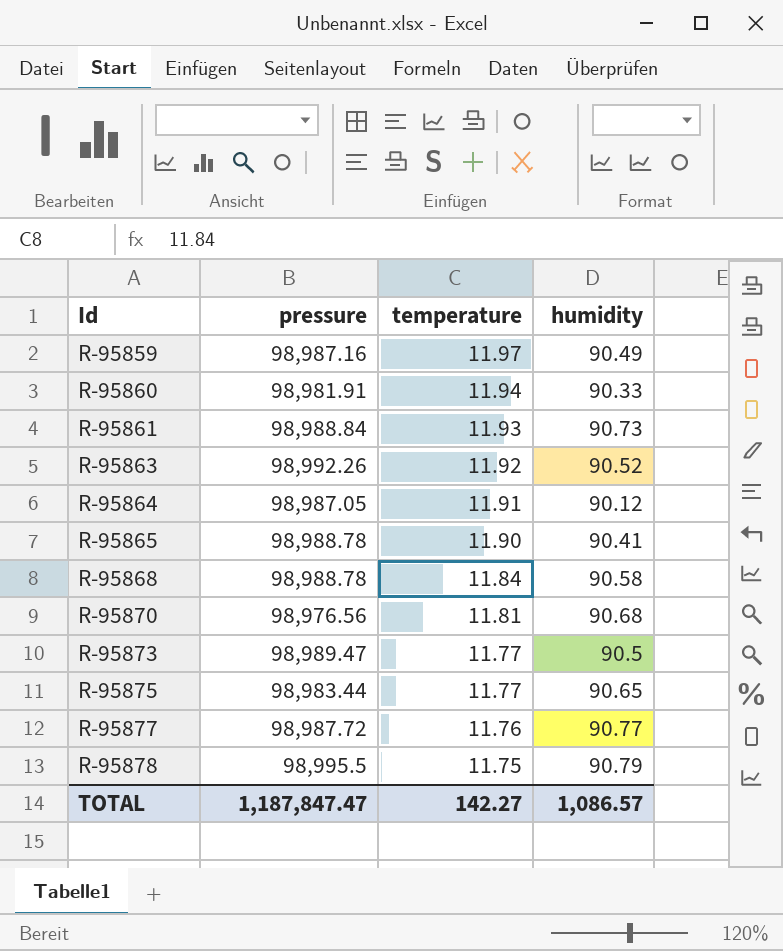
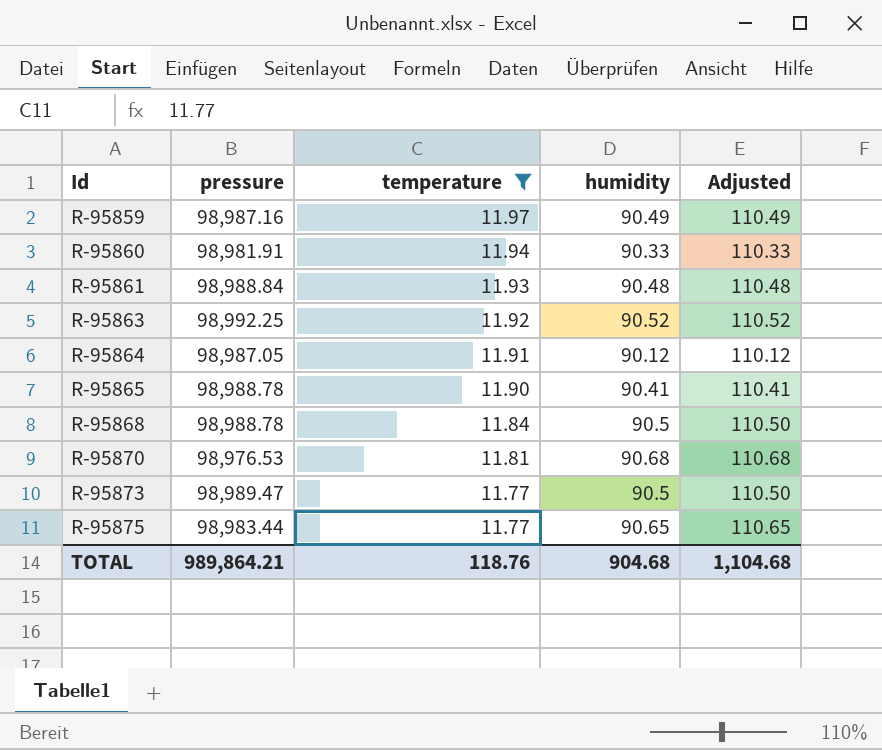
filter: none -> temperature >= 11.77
column Adjusted | formula: none -> [humidity] + 20
R-95861 | humidity: 90.73 -> 90.48
R-95863 | pressure: 98,992.26 -> 98,992.25
R-95868 | humidity: 90.58 -> 90.5
R-95870 | pressure: 98,976.56 -> 98,976.53
TOTAL | pressure: 1,187,847.47 -> 989,864.21
TOTAL | temperature: 142.27 -> 118.76
TOTAL | humidity: 1,086.57 -> 904.68

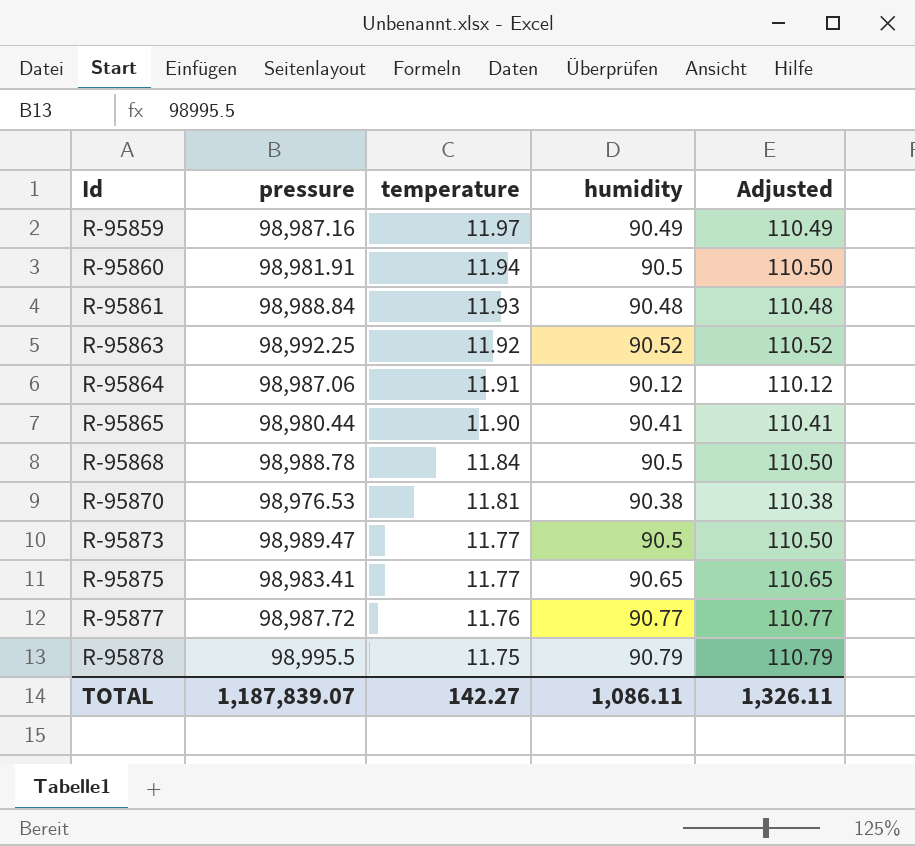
filter: temperature >= 11.77 -> none
R-95860 | humidity: 90.33 -> 90.5
R-95860 | Adjusted: 110.33 -> 110.50
R-95864 | pressure: 98,987.05 -> 98,987.06
R-95865 | pressure: 98,988.78 -> 98,980.44
R-95870 | humidity: 90.68 -> 90.38
R-95870 | Adjusted: 110.68 -> 110.38
R-95875 | pressure: 98,983.44 -> 98,983.41
TOTAL | pressure: 989,864.21 -> 1,187,839.07
TOTAL | temperature: 118.76 -> 142.27
TOTAL | humidity: 904.68 -> 1,086.11
TOTAL | Adjusted: 1,104.68 -> 1,326.11

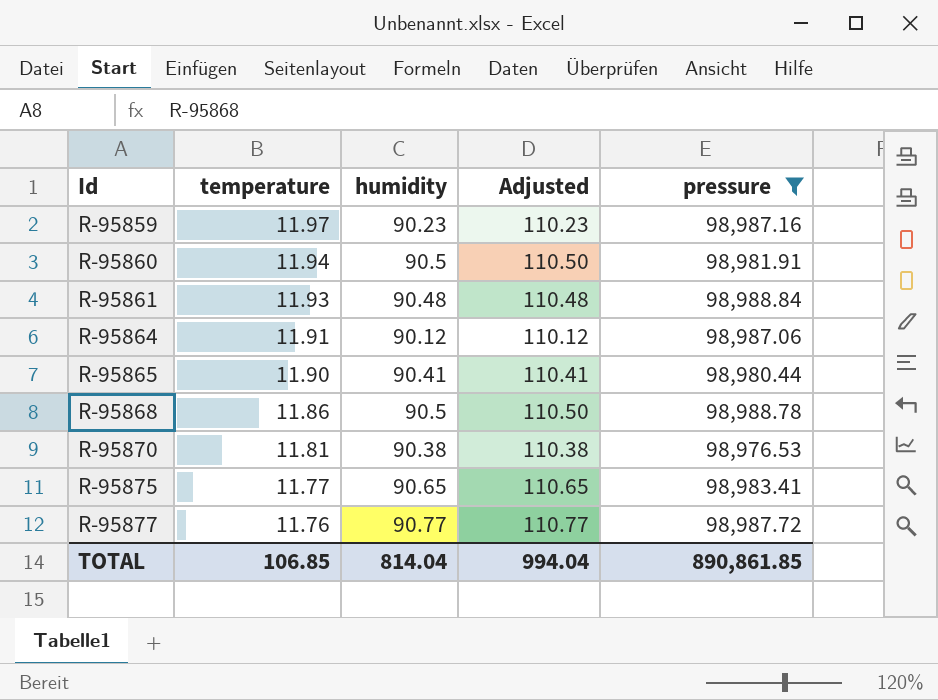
filter: none -> pressure <= 98,988.84
column pressure | position: 2 -> 5
R-95859 | humidity: 90.49 -> 90.23
R-95859 | Adjusted: 110.49 -> 110.23
R-95868 | temperature: 11.84 -> 11.86
TOTAL | temperature: 142.27 -> 106.85
TOTAL | humidity: 1,086.11 -> 814.04
TOTAL | Adjusted: 1,326.11 -> 994.04
TOTAL | pressure: 1,187,839.07 -> 890,861.85

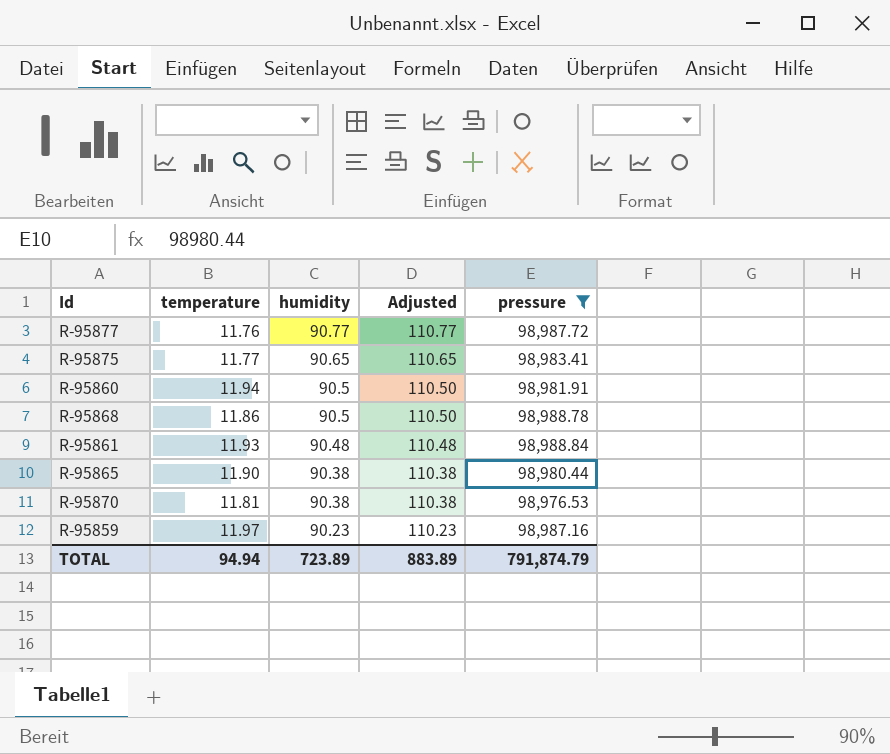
row order: Id ascending -> humidity descending
row R-95864: 11.91 | 90.12 | 110.12 | 98,987.06 -> none
R-95865 | humidity: 90.41 -> 90.38
R-95865 | Adjusted: 110.41 -> 110.38
TOTAL | temperature: 106.85 -> 94.94
TOTAL | humidity: 814.04 -> 723.89
TOTAL | Adjusted: 994.04 -> 883.89
TOTAL | pressure: 890,861.85 -> 791,874.79

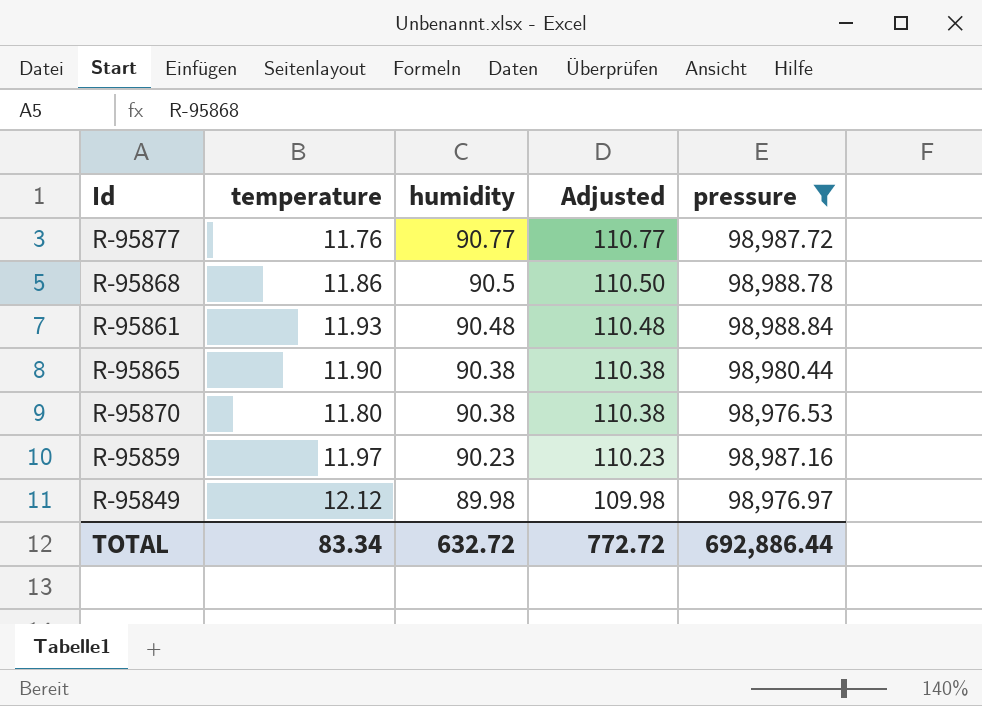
row R-95875: 11.77 | 90.65 | 110.65 | 98,983.41 -> none
row R-95860: 11.94 | 90.5 | 110.50 | 98,981.91 -> none
R-95870 | temperature: 11.81 -> 11.80
row R-95849: none -> 12.12 | 89.98 | 109.98 | 98,976.97
TOTAL | temperature: 94.94 -> 83.34
TOTAL | humidity: 723.89 -> 632.72
TOTAL | Adjusted: 883.89 -> 772.72
TOTAL | pressure: 791,874.79 -> 692,886.44

